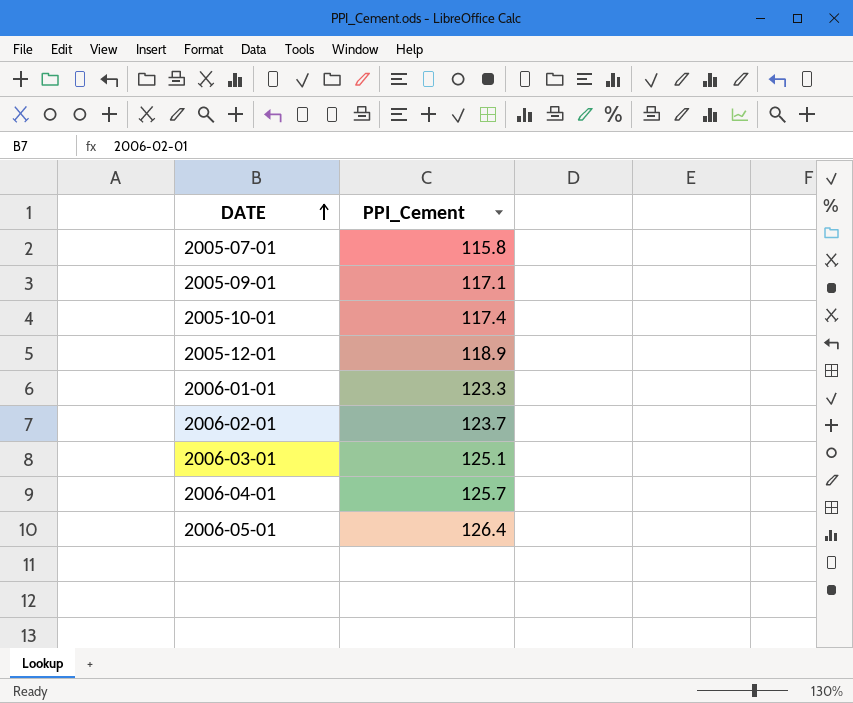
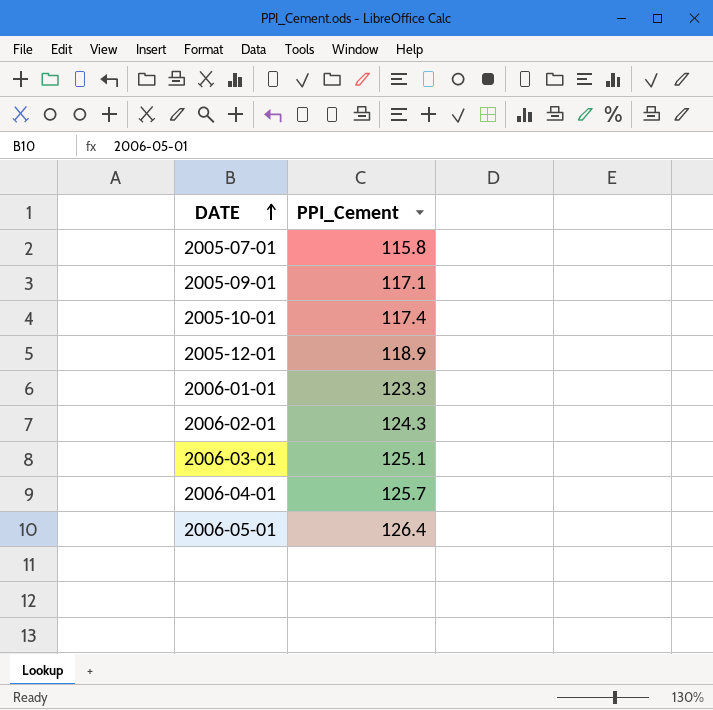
2006-02-01 | PPI_Cement: 123.7 -> 124.3

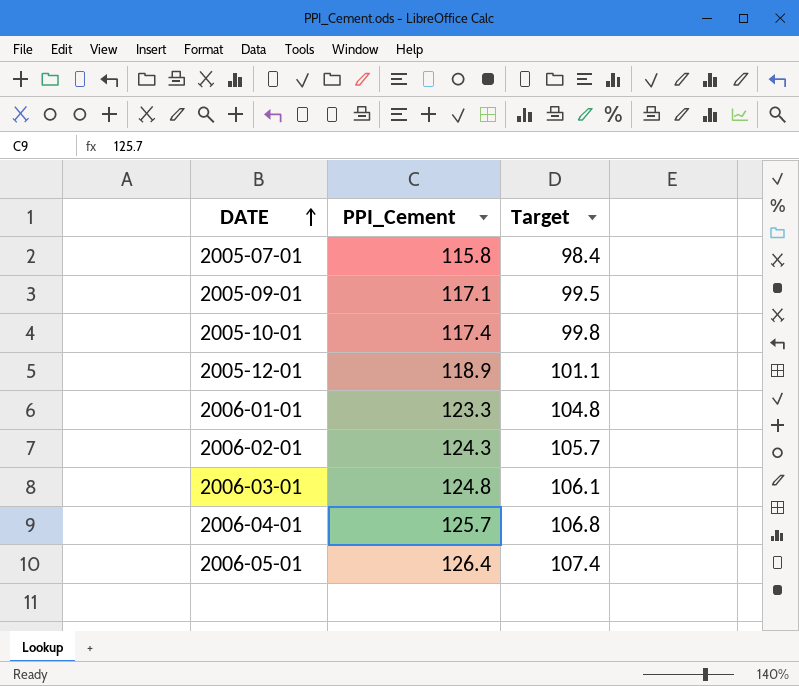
column Target | formula: none -> [PPI_Cement] * 0.85
2006-03-01 | PPI_Cement: 125.1 -> 124.8

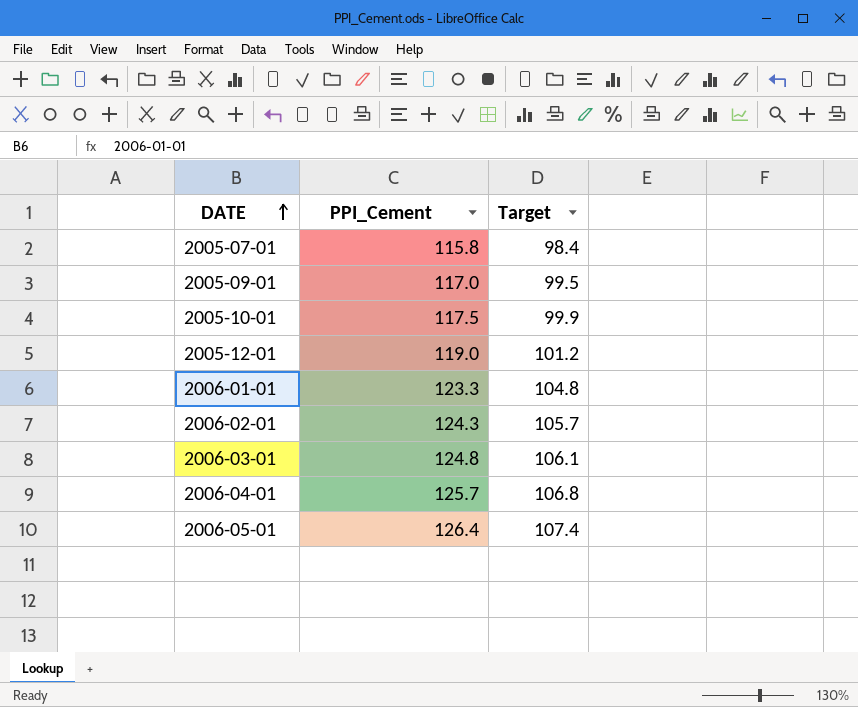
2005-09-01 | PPI_Cement: 117.1 -> 117.0
2005-10-01 | PPI_Cement: 117.4 -> 117.5
2005-10-01 | Target: 99.8 -> 99.9
2005-12-01 | PPI_Cement: 118.9 -> 119.0
2005-12-01 | Target: 101.1 -> 101.2

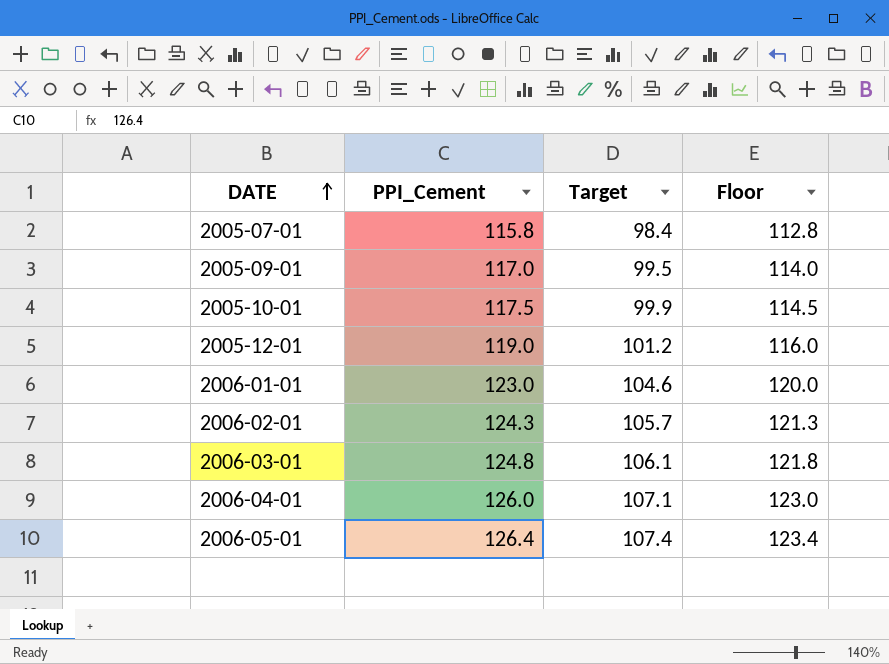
column Floor | formula: none -> [PPI_Cement] - 3
2006-01-01 | PPI_Cement: 123.3 -> 123.0
2006-01-01 | Target: 104.8 -> 104.6
2006-04-01 | PPI_Cement: 125.7 -> 126.0
2006-04-01 | Target: 106.8 -> 107.1

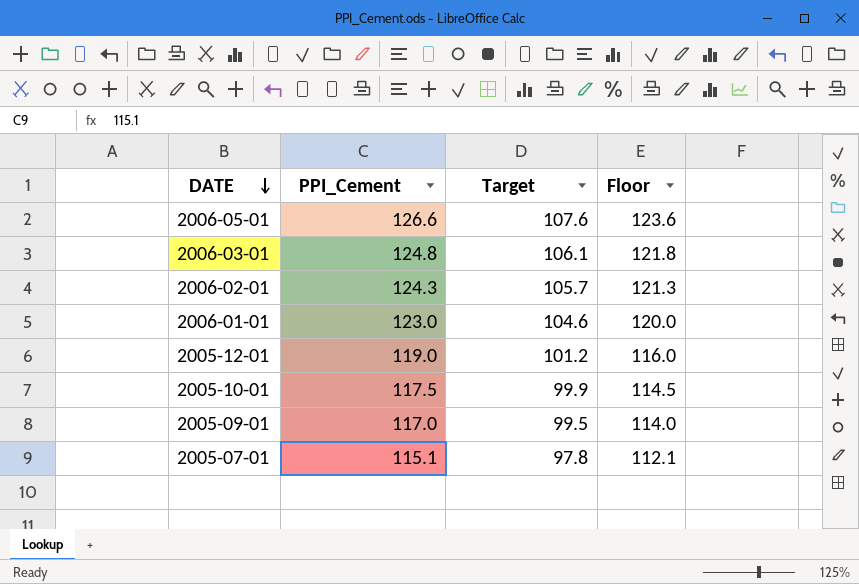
row order: DATE ascending -> DATE descending
row 2006-04-01: 126.0 | 107.1 | 123.0 -> none
2006-05-01 | PPI_Cement: 126.4 -> 126.6
2006-05-01 | Target: 107.4 -> 107.6
2006-05-01 | Floor: 123.4 -> 123.6
2005-07-01 | PPI_Cement: 115.8 -> 115.1
2005-07-01 | Target: 98.4 -> 97.8
2005-07-01 | Floor: 112.8 -> 112.1

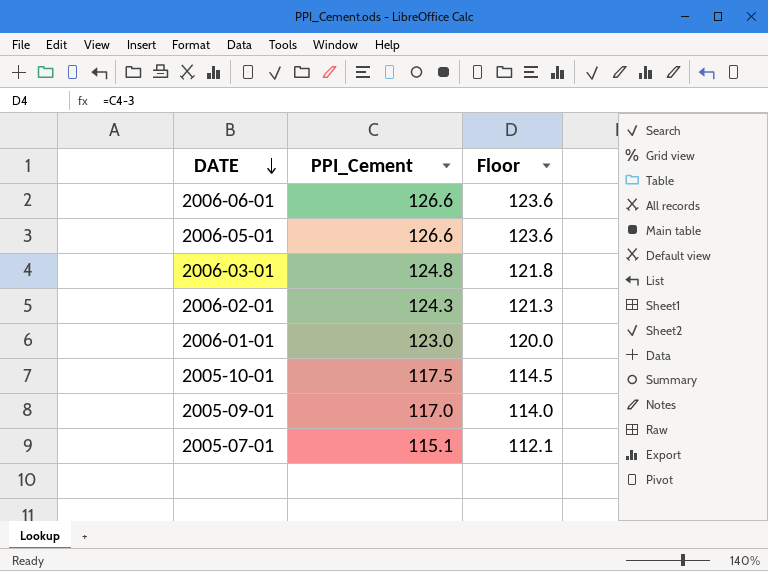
column Target | formula: [PPI_Cement] * 0.85 -> none
row 2005-12-01: 119.0 | 101.2 | 116.0 -> none
row 2006-06-01: none -> 126.6 | 123.6

